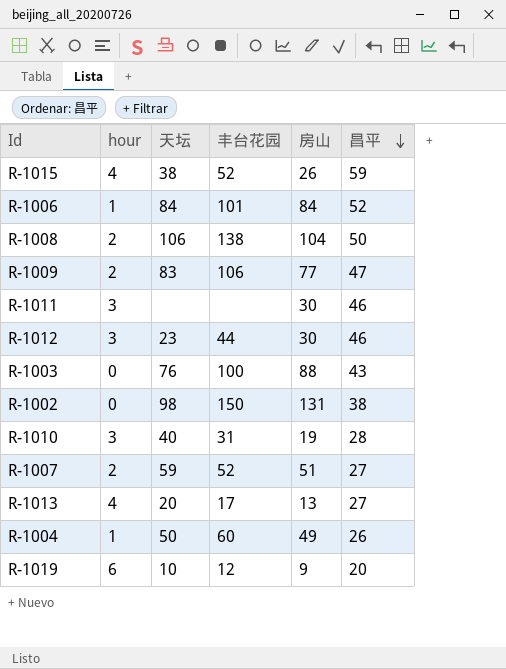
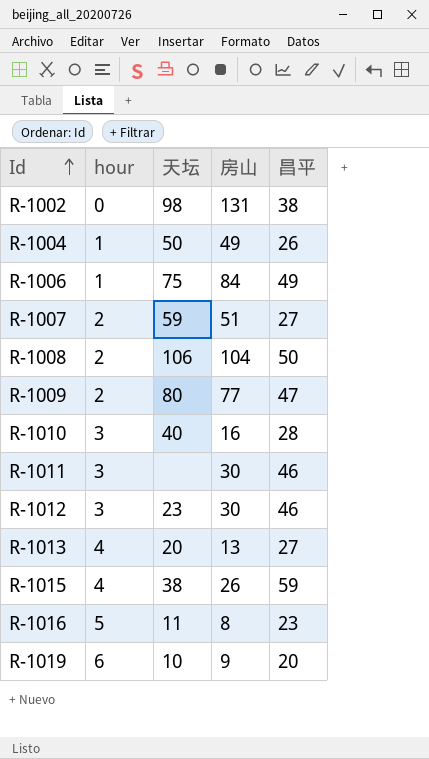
row order: 昌平 descending -> Id ascending
column 丰台花园 | position: 4 -> none
row R-1003: 0 | 76 | 100 | 88 | 43 -> none
R-1006 | 天坛: 84 -> 75
R-1006 | 昌平: 52 -> 49
R-1009 | 天坛: 83 -> 80
R-1010 | 房山: 19 -> 16
row R-1016: none -> 5 | 11 | 8 | 23

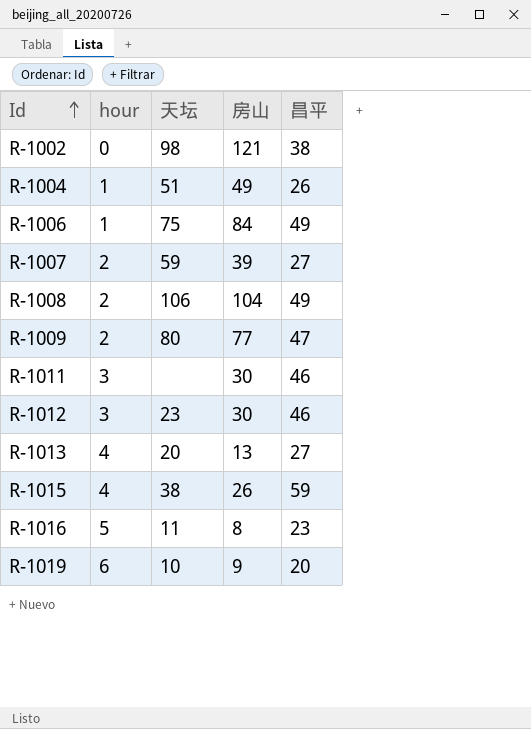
row R-1010: 3 | 40 | 16 | 28 -> none
R-1002 | 房山: 131 -> 121
R-1004 | 天坛: 50 -> 51
R-1007 | 房山: 51 -> 39
R-1008 | 昌平: 50 -> 49

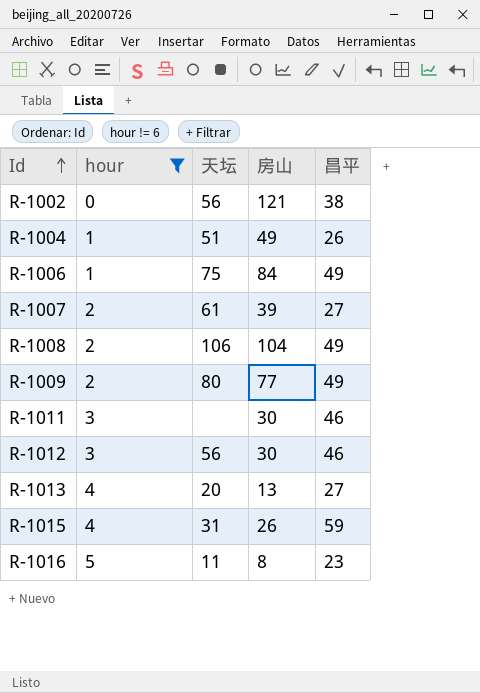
filter: none -> hour != 6
R-1002 | 天坛: 98 -> 56
R-1007 | 天坛: 59 -> 61
R-1009 | 昌平: 47 -> 49
R-1012 | 天坛: 23 -> 56
R-1015 | 天坛: 38 -> 31

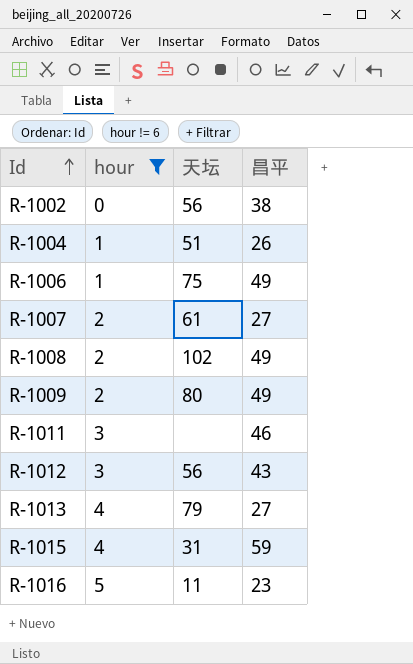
column 房山 | position: 4 -> none
R-1008 | 天坛: 106 -> 102
R-1012 | 昌平: 46 -> 43
R-1013 | 天坛: 20 -> 79

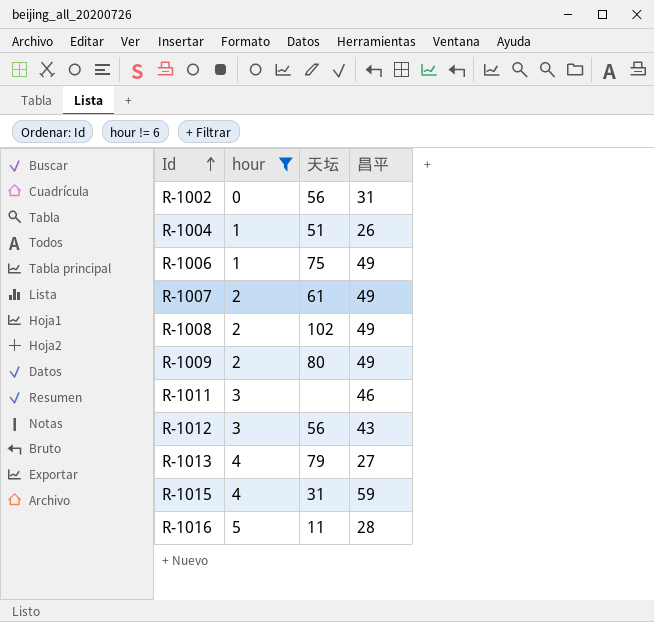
R-1002 | 昌平: 38 -> 31
R-1007 | 昌平: 27 -> 49
R-1016 | 昌平: 23 -> 28

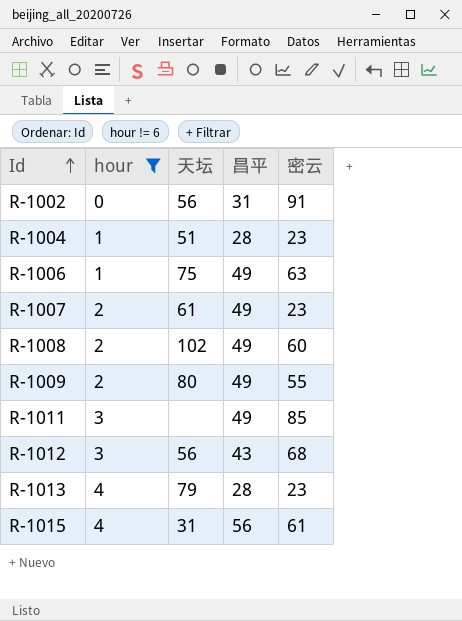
column 密云 | position: none -> 5
row R-1016: 5 | 11 | 28 -> none
R-1004 | 昌平: 26 -> 28
R-1011 | 昌平: 46 -> 49
R-1013 | 昌平: 27 -> 28
R-1015 | 昌平: 59 -> 56

